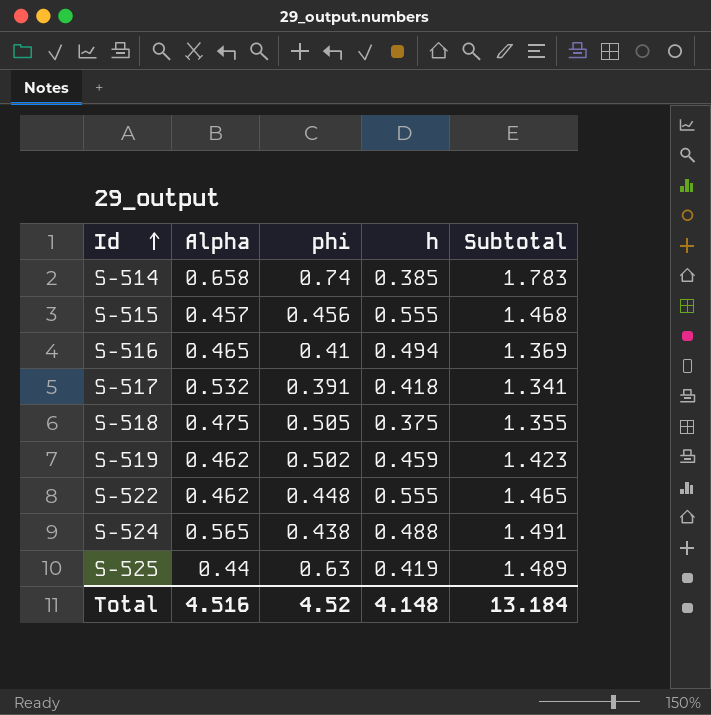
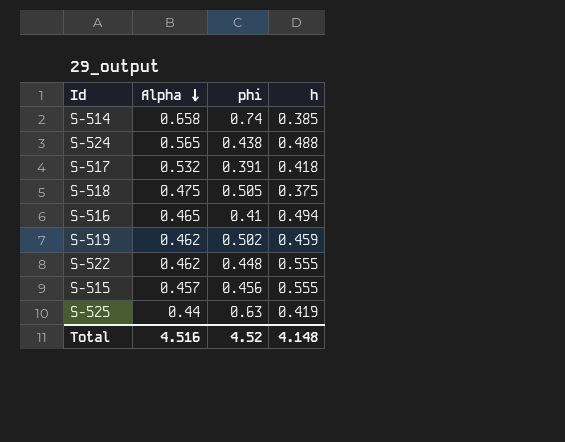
row order: Id ascending -> Alpha descending
column Subtotal | formula: [Alpha] + [phi] + [h] -> none

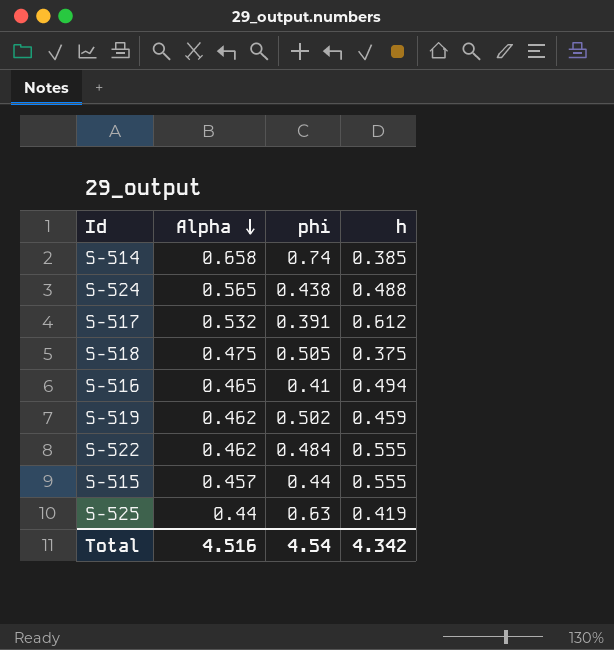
S-517 | h: 0.418 -> 0.612
S-522 | phi: 0.448 -> 0.484
S-515 | phi: 0.456 -> 0.44
Total | phi: 4.52 -> 4.54
Total | h: 4.148 -> 4.342

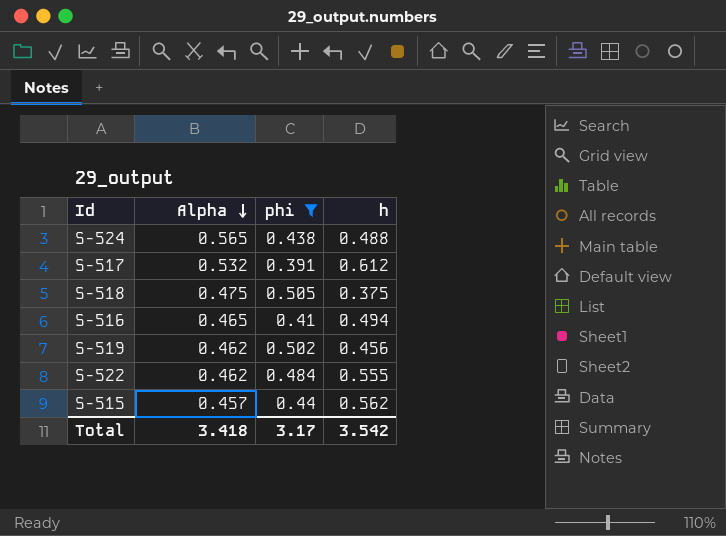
filter: none -> phi <= 0.505
S-519 | h: 0.459 -> 0.456
S-515 | h: 0.555 -> 0.562
Total | Alpha: 4.516 -> 3.418
Total | phi: 4.54 -> 3.17
Total | h: 4.342 -> 3.542

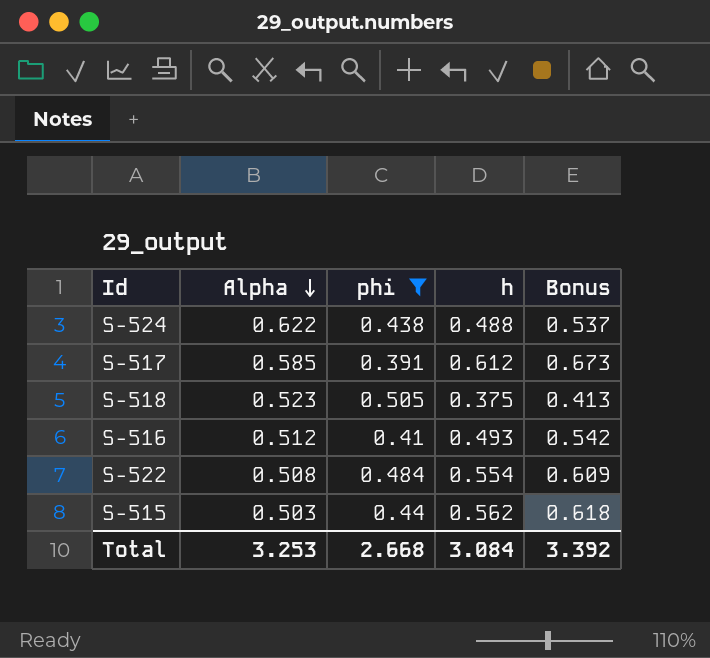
column Bonus | formula: none -> [h] * 1.1
row S-519: 0.462 | 0.502 | 0.456 -> none
S-524 | Alpha: 0.565 -> 0.622
S-517 | Alpha: 0.532 -> 0.585
S-518 | Alpha: 0.475 -> 0.523
S-516 | Alpha: 0.465 -> 0.512
S-516 | h: 0.494 -> 0.493
S-522 | Alpha: 0.462 -> 0.508
S-522 | h: 0.555 -> 0.554
S-515 | Alpha: 0.457 -> 0.503
Total | Alpha: 3.418 -> 3.253
Total | phi: 3.17 -> 2.668
Total | h: 3.542 -> 3.084

